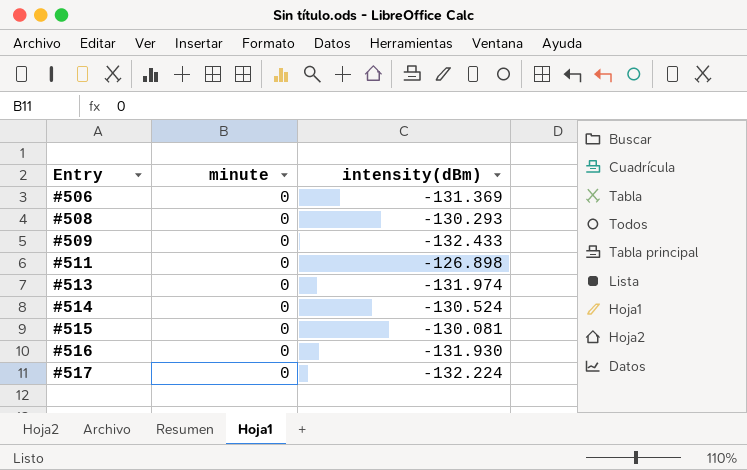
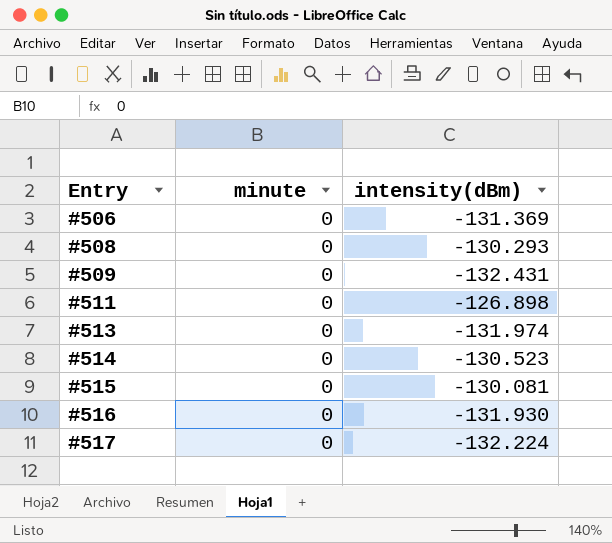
#509 | intensity(dBm): -132.433 -> -132.431
#514 | intensity(dBm): -130.524 -> -130.523

